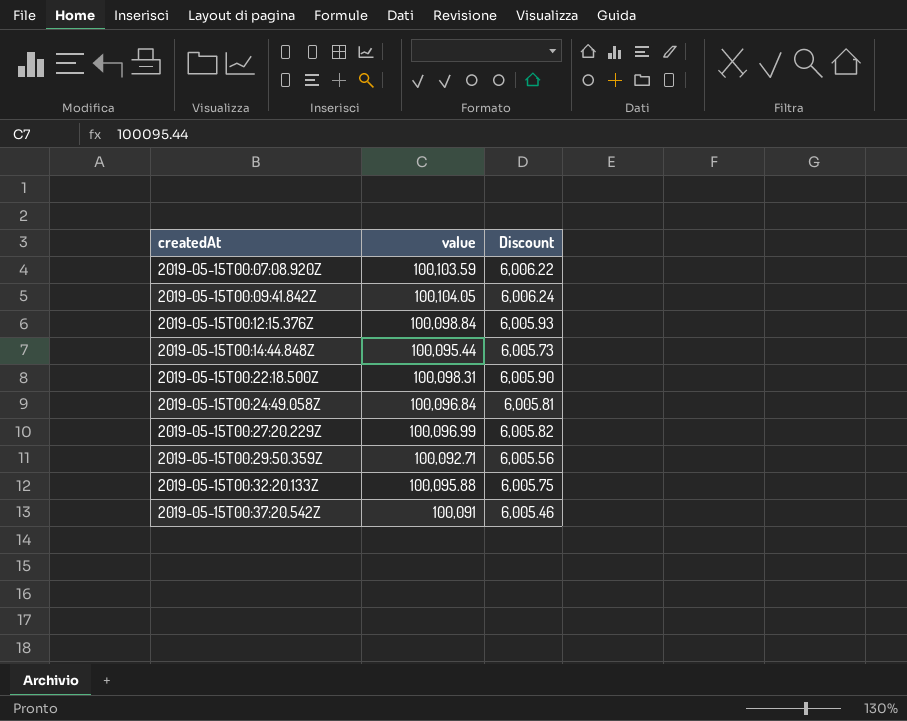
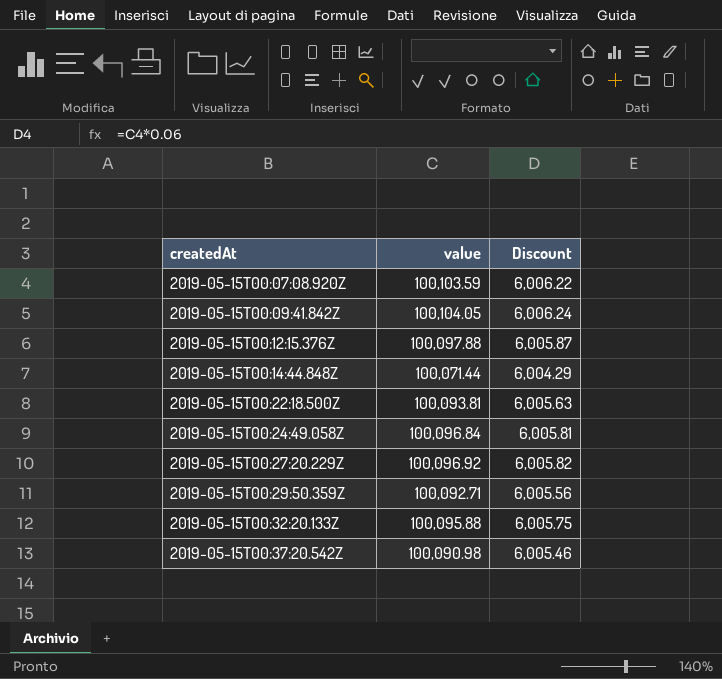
2019-05-15T00:12:15.376Z | value: 100,098.84 -> 100,097.88
2019-05-15T00:12:15.376Z | Discount: 6,005.93 -> 6,005.87
2019-05-15T00:14:44.848Z | value: 100,095.44 -> 100,071.44
2019-05-15T00:14:44.848Z | Discount: 6,005.73 -> 6,004.29
2019-05-15T00:22:18.500Z | value: 100,098.31 -> 100,093.81
2019-05-15T00:22:18.500Z | Discount: 6,005.90 -> 6,005.63
2019-05-15T00:27:20.229Z | value: 100,096.99 -> 100,096.92
2019-05-15T00:37:20.542Z | value: 100,091 -> 100,090.98

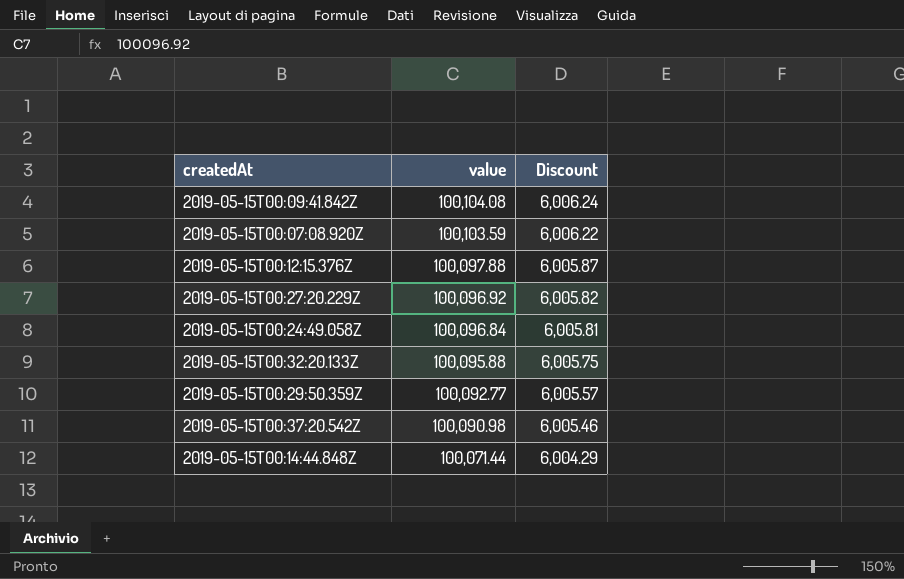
row order: createdAt ascending -> value descending
row 2019-05-15T00:22:18.500Z: 100,093.81 | 6,005.63 -> none
2019-05-15T00:09:41.842Z | value: 100,104.05 -> 100,104.08
2019-05-15T00:29:50.359Z | value: 100,092.71 -> 100,092.77
2019-05-15T00:29:50.359Z | Discount: 6,005.56 -> 6,005.57

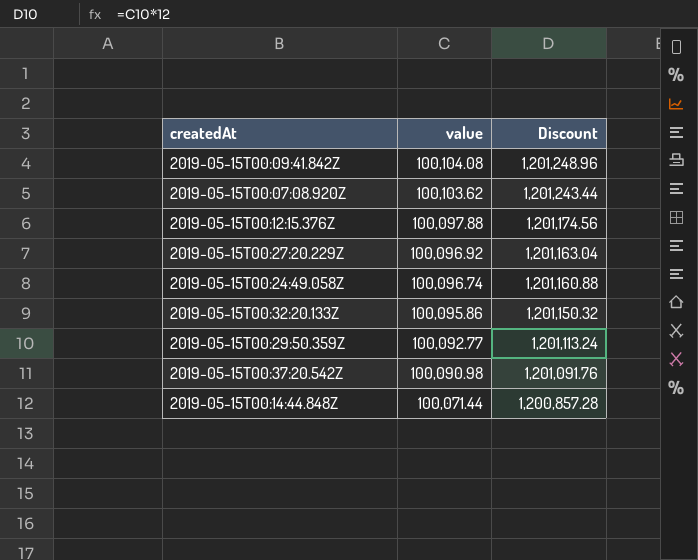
column Discount | formula: [value] * 0.06 -> [value] * 12
2019-05-15T00:07:08.920Z | value: 100,103.59 -> 100,103.62
2019-05-15T00:24:49.058Z | value: 100,096.84 -> 100,096.74
2019-05-15T00:32:20.133Z | value: 100,095.88 -> 100,095.86

